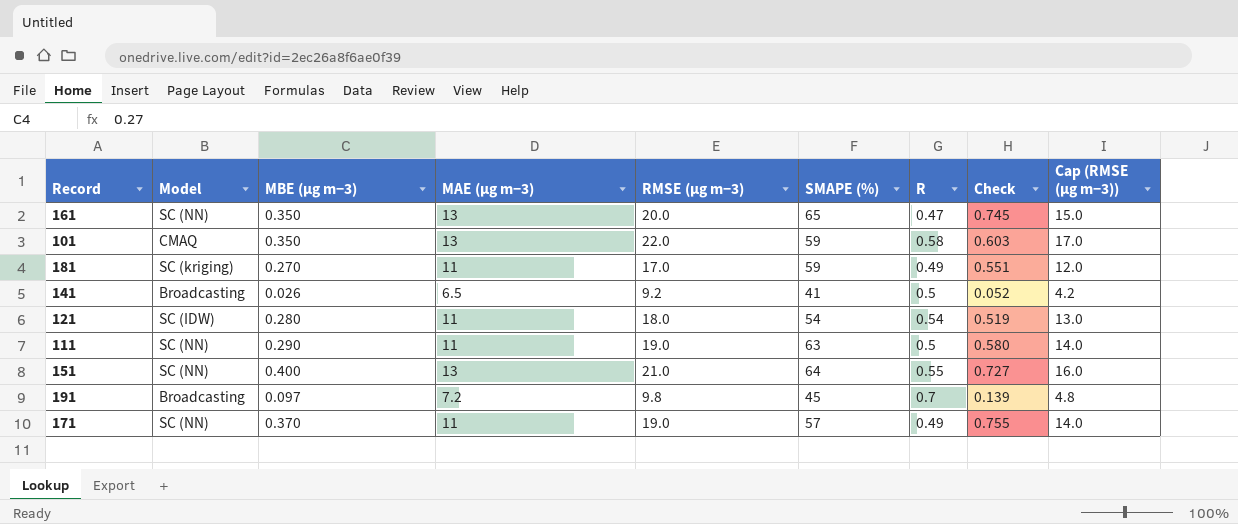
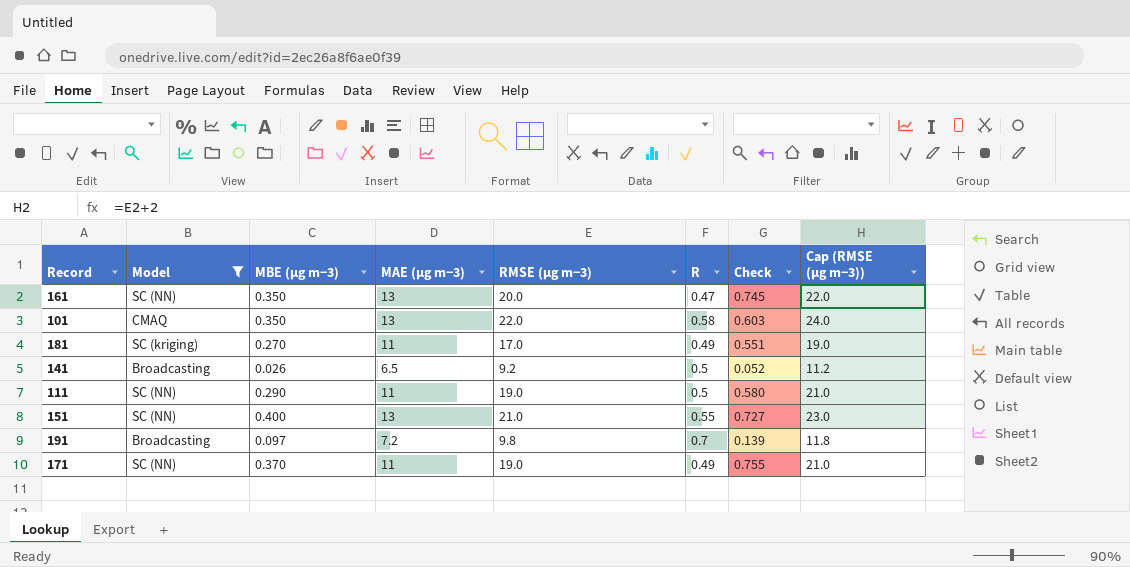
filter: none -> Model != SC (IDW)
column SMAPE (%) | position: 6 -> none
column Cap (RMSE (µg m−3)) | formula: [RMSE (µg m−3)] - 5 -> [RMSE (µg m−3)] + 2

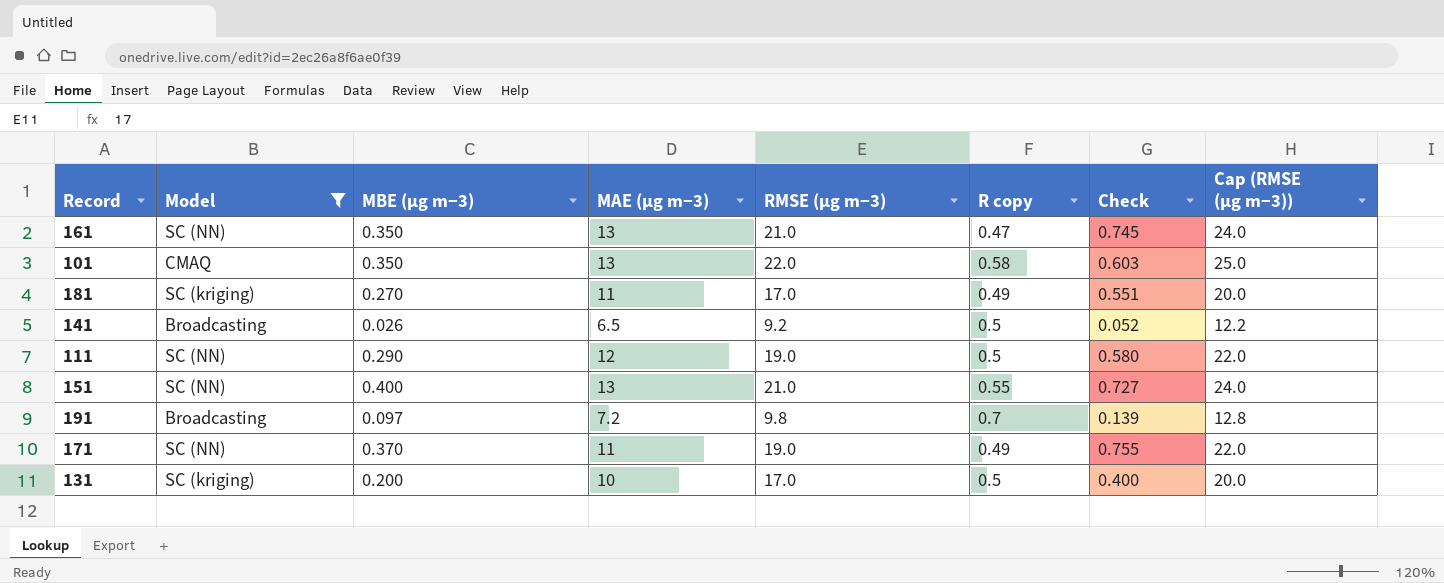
column name: R -> R copy
column Cap (RMSE (µg m−3)) | formula: [RMSE (µg m−3)] + 2 -> [RMSE (µg m−3)] + 3
161 | RMSE (µg m−3): 20.0 -> 21.0
111 | MAE (µg m−3): 11 -> 12
row 131: none -> SC (kriging) | 0.200 | 10 | 17.0 | 0.5 | 0.400 | 20.0

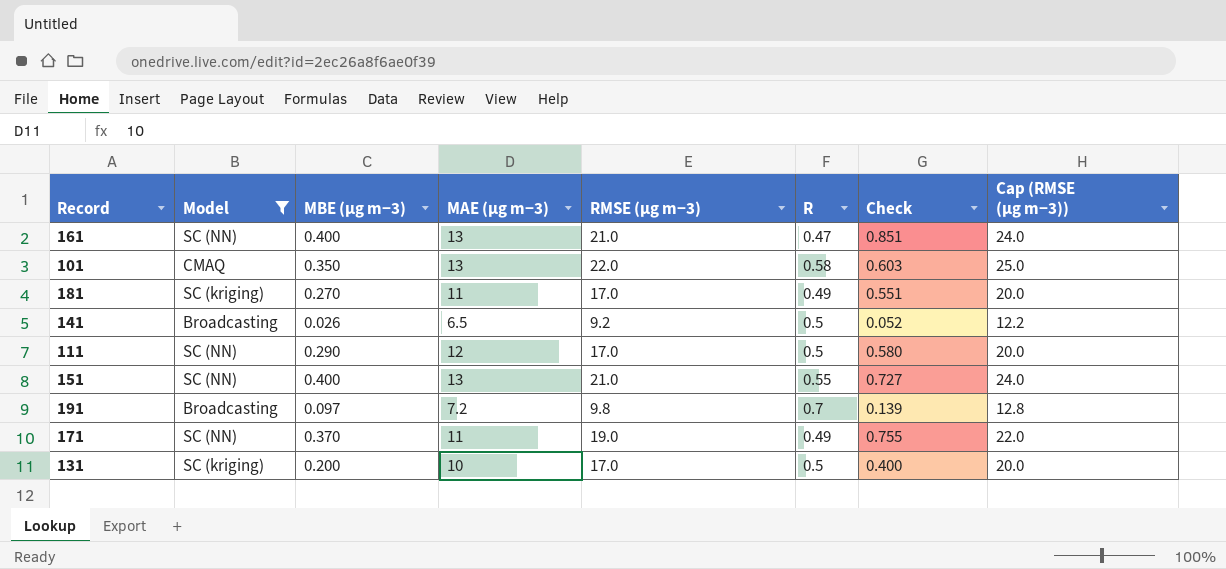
column name: R copy -> R
161 | MBE (µg m−3): 0.350 -> 0.400
161 | Check: 0.745 -> 0.851
111 | RMSE (µg m−3): 19.0 -> 17.0
111 | Cap (RMSE (µg m−3)): 22.0 -> 20.0

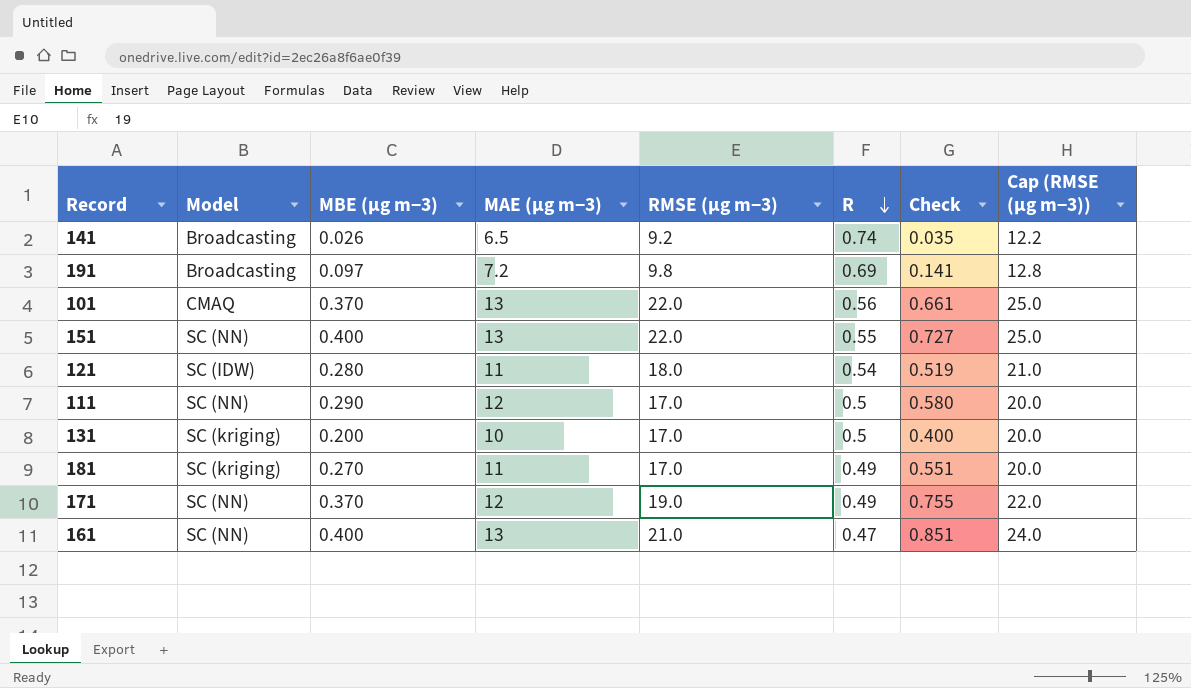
filter: Model != SC (IDW) -> none
row order: none -> R descending
141 | R: 0.5 -> 0.74
141 | Check: 0.052 -> 0.035
191 | R: 0.7 -> 0.69
191 | Check: 0.139 -> 0.141
101 | MBE (µg m−3): 0.350 -> 0.370
101 | R: 0.58 -> 0.56
101 | Check: 0.603 -> 0.661
151 | RMSE (µg m−3): 21.0 -> 22.0
151 | Cap (RMSE (µg m−3)): 24.0 -> 25.0
171 | MAE (µg m−3): 11 -> 12

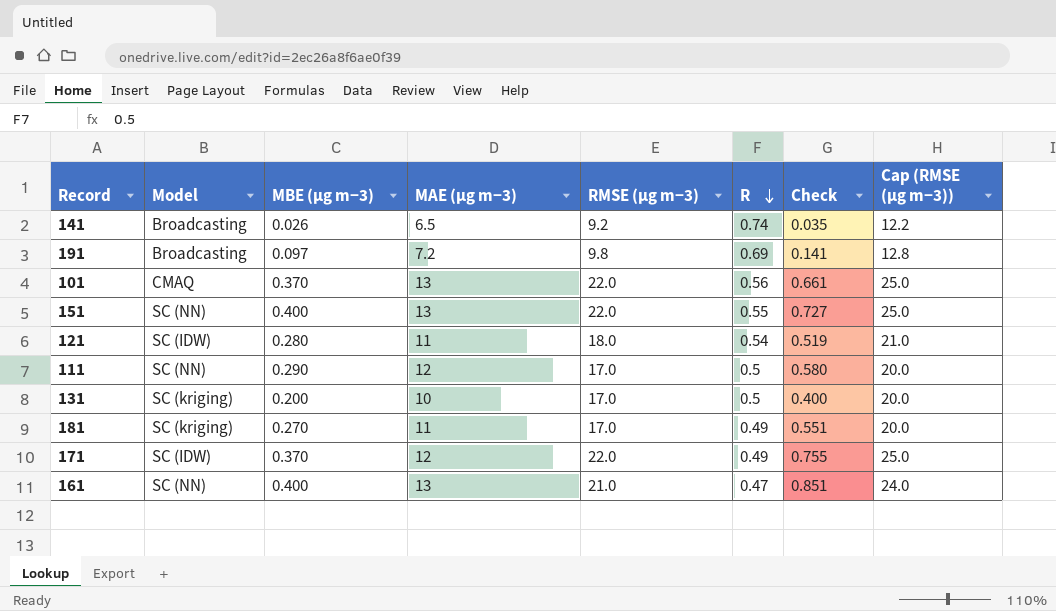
171 | Model: SC (NN) -> SC (IDW)
171 | RMSE (µg m−3): 19.0 -> 22.0
171 | Cap (RMSE (µg m−3)): 22.0 -> 25.0

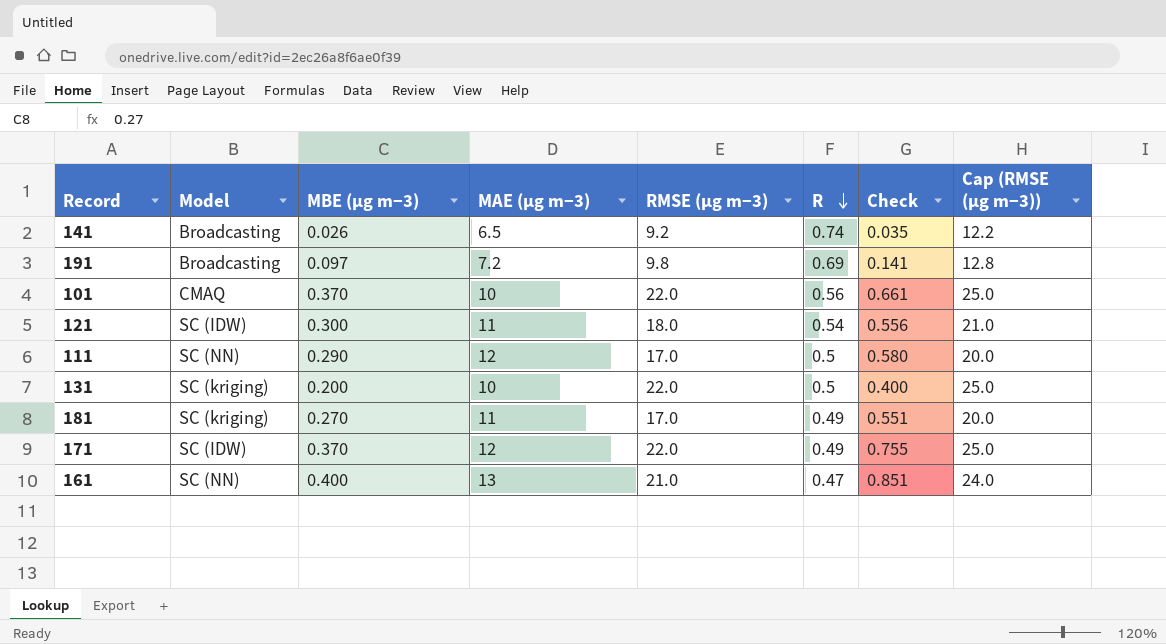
row 151: SC (NN) | 0.400 | 13 | 22.0 | 0.55 | 0.727 | 25.0 -> none
101 | MAE (µg m−3): 13 -> 10
121 | MBE (µg m−3): 0.280 -> 0.300
121 | Check: 0.519 -> 0.556
131 | RMSE (µg m−3): 17.0 -> 22.0
131 | Cap (RMSE (µg m−3)): 20.0 -> 25.0

